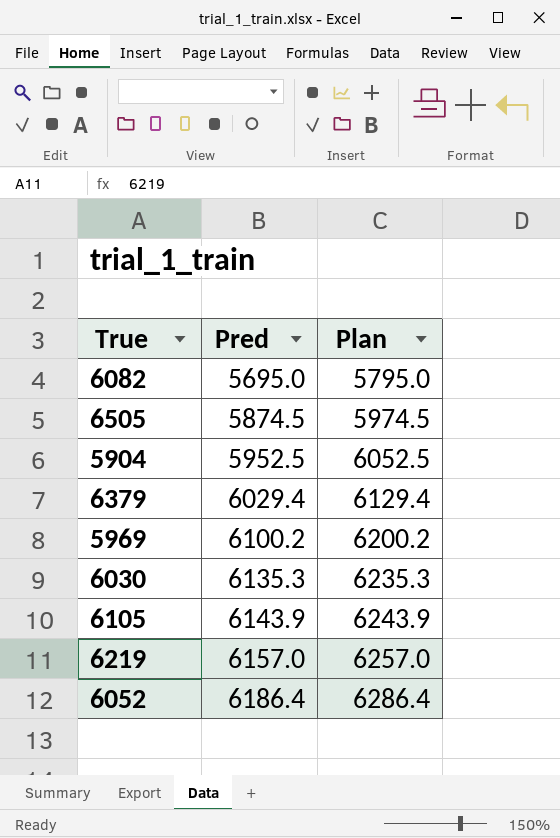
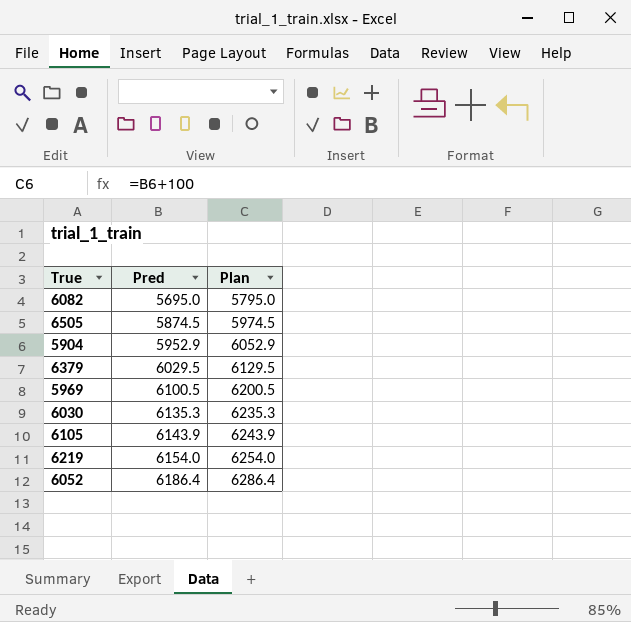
5904 | Pred: 5952.5 -> 5952.9
5904 | Plan: 6052.5 -> 6052.9
6379 | Pred: 6029.4 -> 6029.5
6379 | Plan: 6129.4 -> 6129.5
5969 | Pred: 6100.2 -> 6100.5
5969 | Plan: 6200.2 -> 6200.5
6219 | Pred: 6157.0 -> 6154.0
6219 | Plan: 6257.0 -> 6254.0

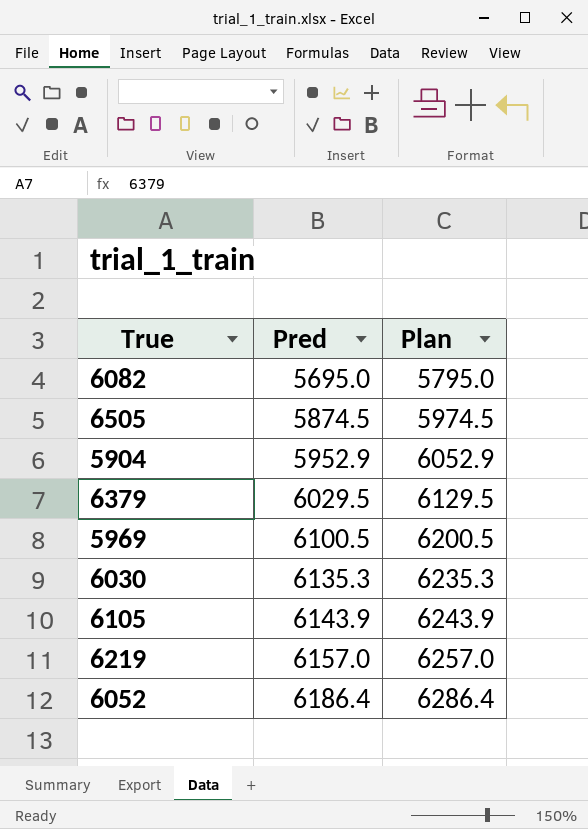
6219 | Pred: 6154.0 -> 6157.0
6219 | Plan: 6254.0 -> 6257.0

